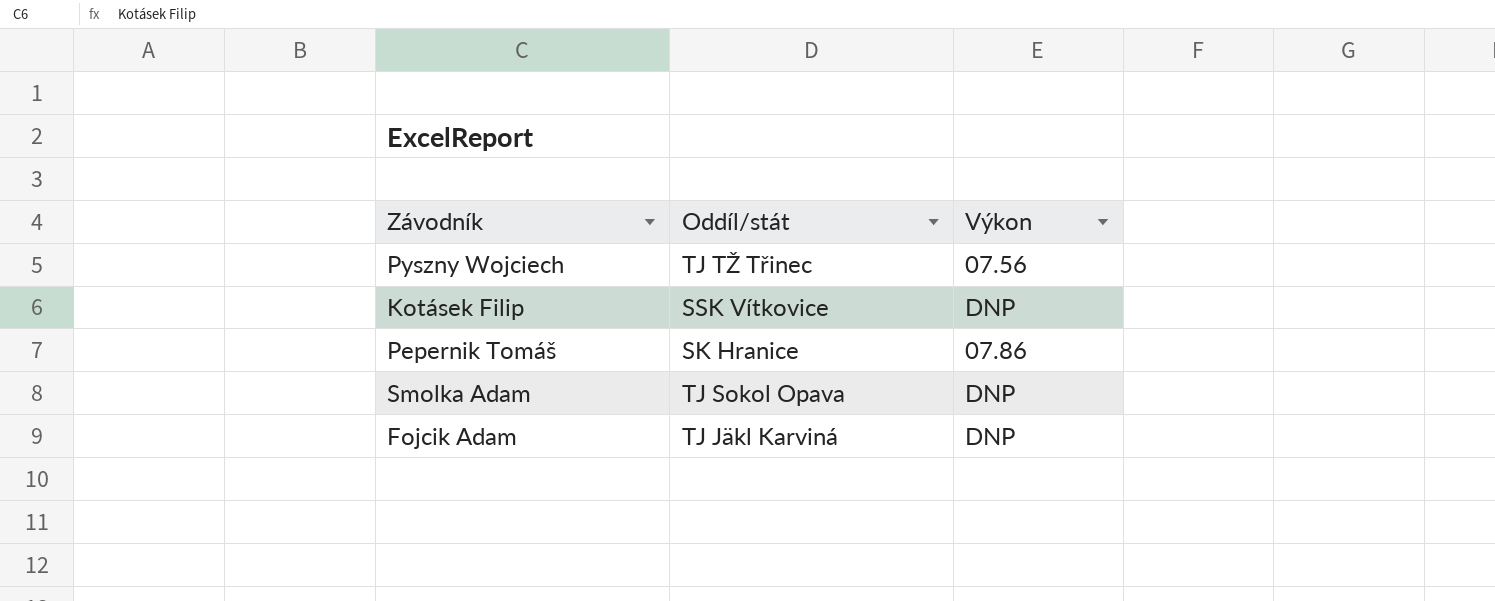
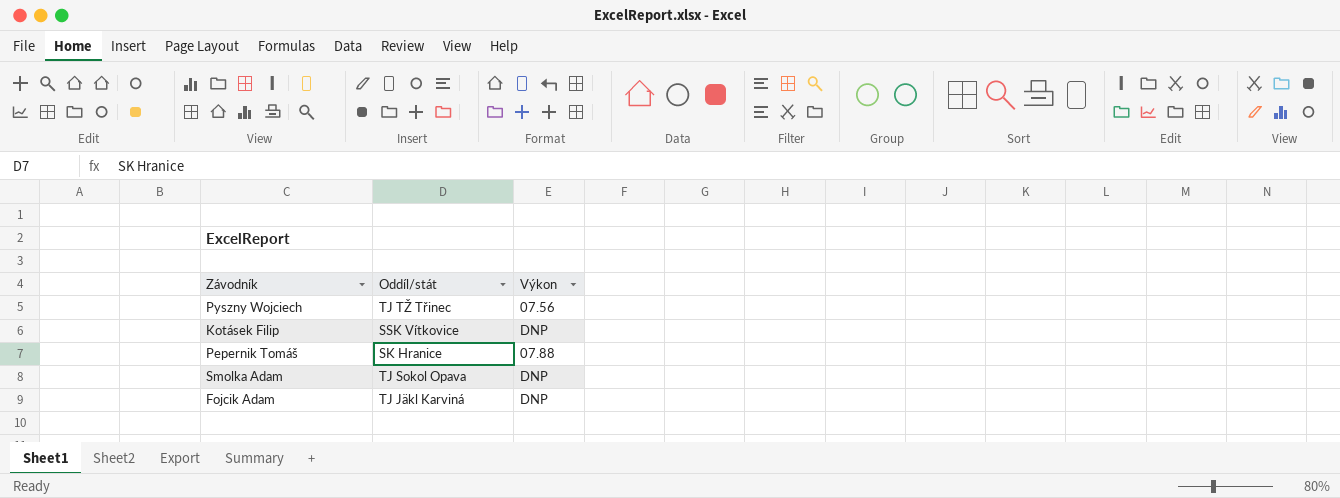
Pepernik Tomáš | Výkon: 07.86 -> 07.88

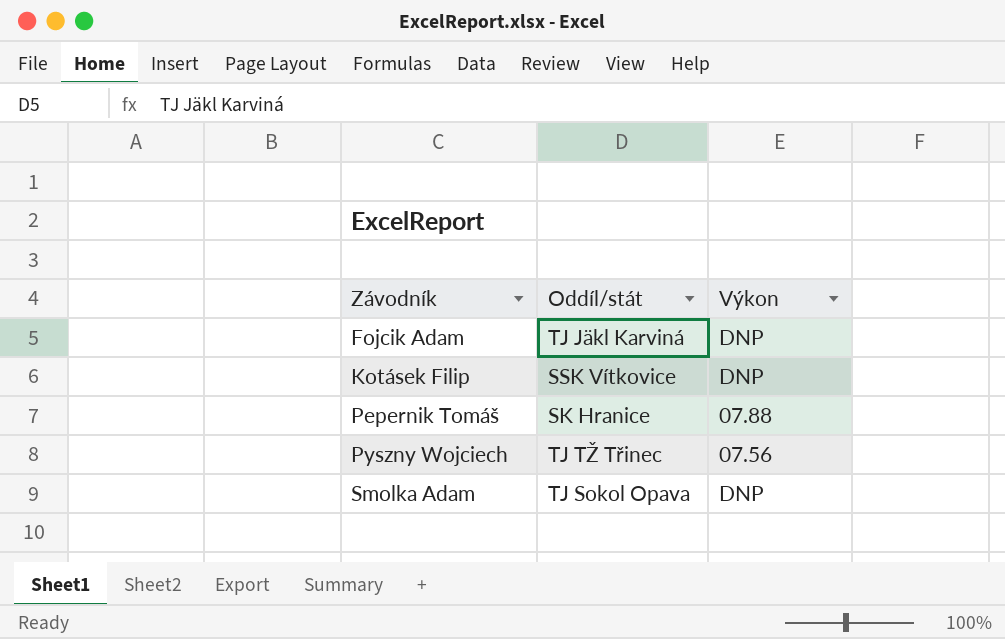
row order: none -> Závodník ascending

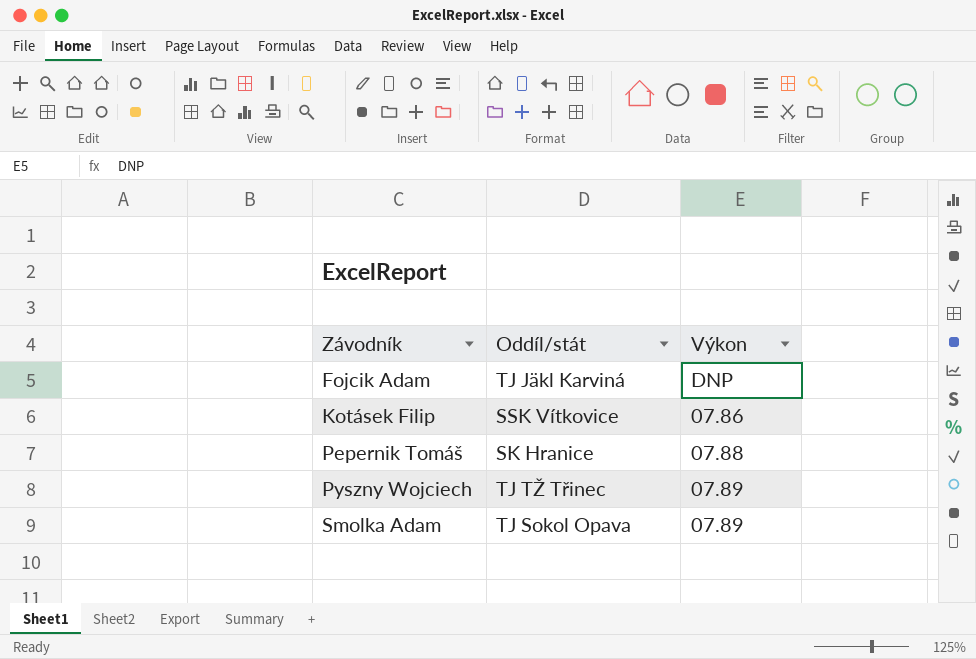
Kotásek Filip | Výkon: DNP -> 07.86
Pyszny Wojciech | Výkon: 07.56 -> 07.89
Smolka Adam | Výkon: DNP -> 07.89

